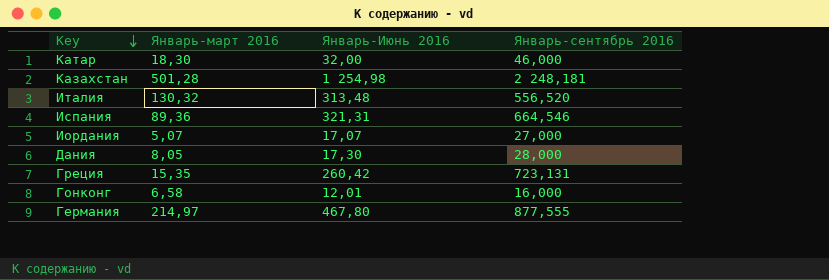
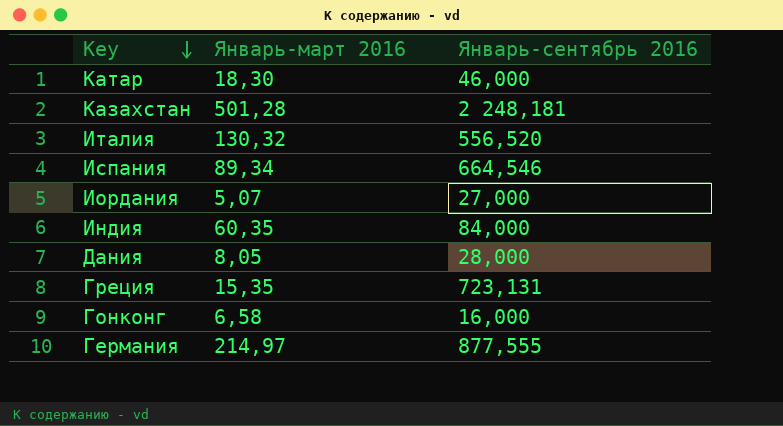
column Январь-Июнь 2016 | position: 3 -> none
Испания | Январь-март 2016: 89,36 -> 89,34
row Индия: none -> 60,35 | 84,000

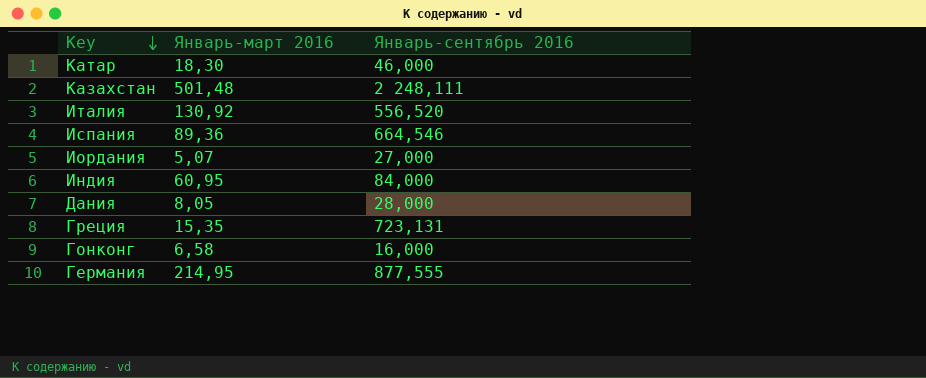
Казахстан | Январь-март 2016: 501,28 -> 501,48
Казахстан | Январь-сентябрь 2016: 2 248,181 -> 2 248,111
Италия | Январь-март 2016: 130,32 -> 130,92
Испания | Январь-март 2016: 89,34 -> 89,36
Индия | Январь-март 2016: 60,35 -> 60,95
Германия | Январь-март 2016: 214,97 -> 214,95

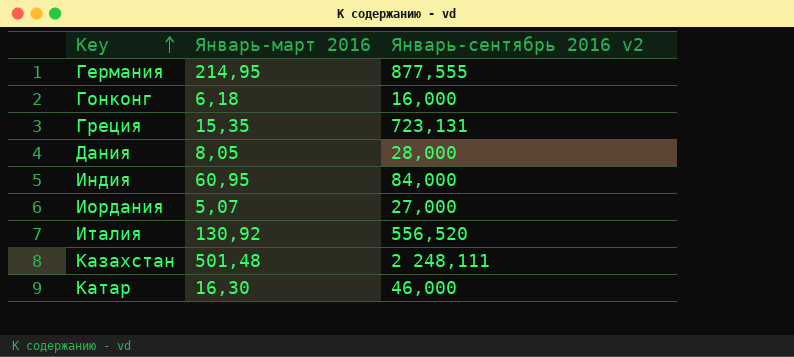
row order: Key descending -> Key ascending
column name: Январь-сентябрь 2016 -> Январь-сентябрь 2016 v2
row Испания: 89,36 | 664,546 -> none
Гонконг | Январь-март 2016: 6,58 -> 6,18
Катар | Январь-март 2016: 18,30 -> 16,30

